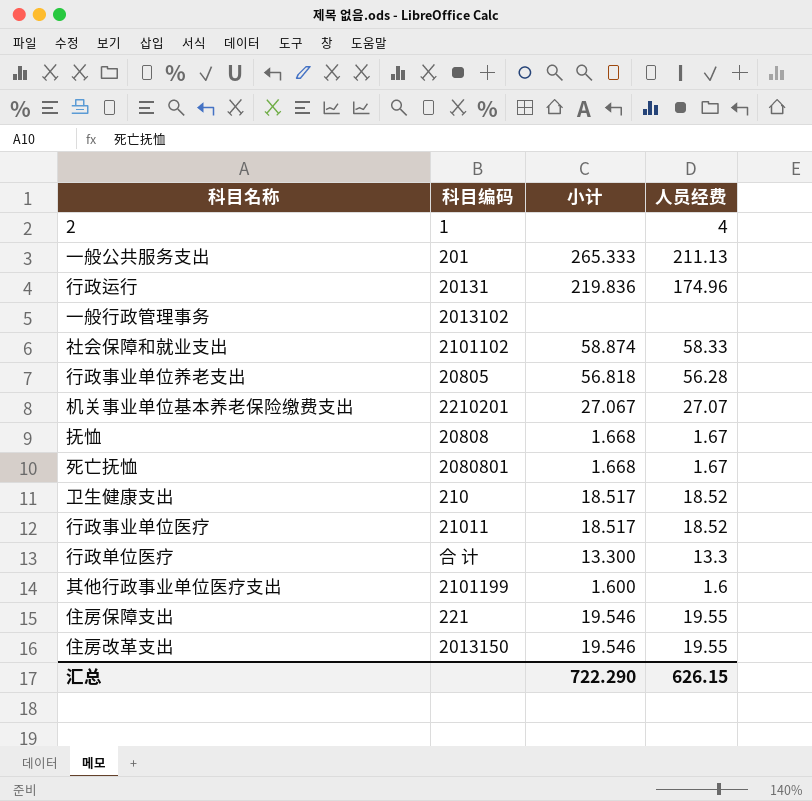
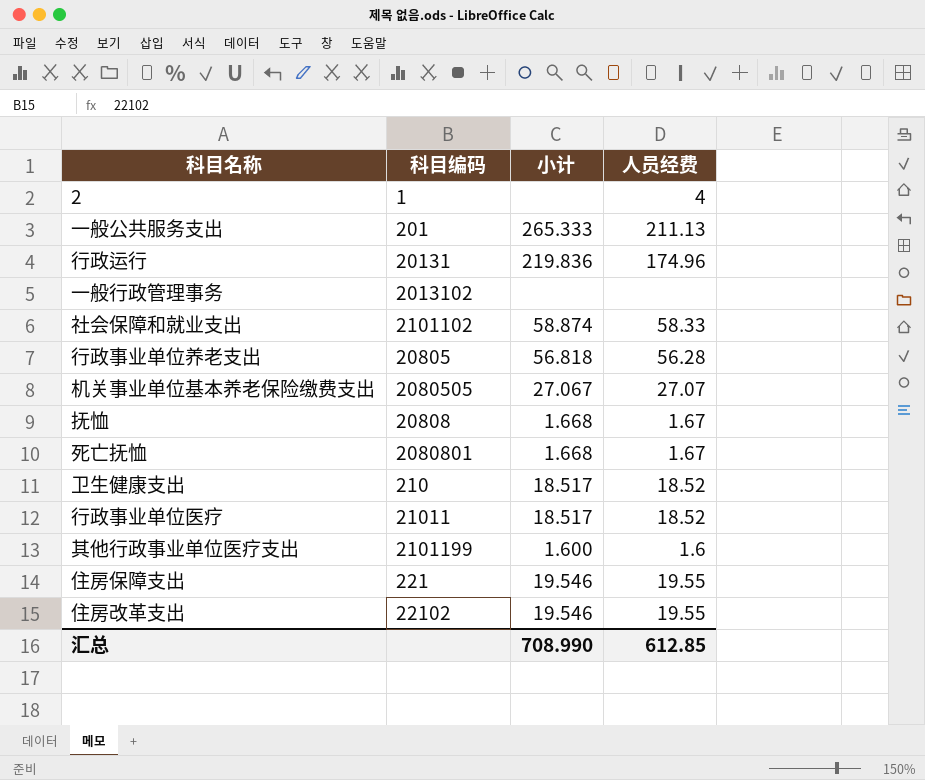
row 行政单位医疗: 合 计 | 13.300 | 13.3 -> none
机关事业单位基本养老保险缴费支出 | 科目编码: 2210201 -> 2080505
住房改革支出 | 科目编码: 2013150 -> 22102
汇总 | 小计: 722.290 -> 708.990
汇总 | 人员经费: 626.15 -> 612.85

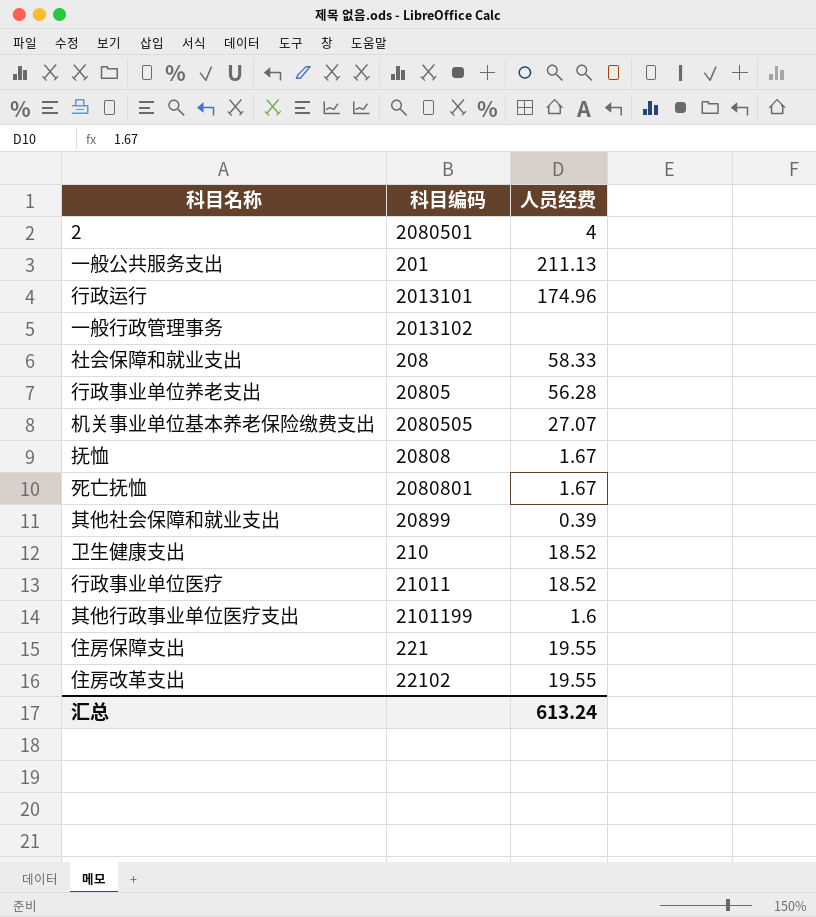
column 小计 | position: 3 -> none
2 | 科目编码: 1 -> 2080501
行政运行 | 科目编码: 20131 -> 2013101
社会保障和就业支出 | 科目编码: 2101102 -> 208
row 其他社会保障和就业支出: none -> 20899 | 0.39
汇总 | 人员经费: 612.85 -> 613.24

